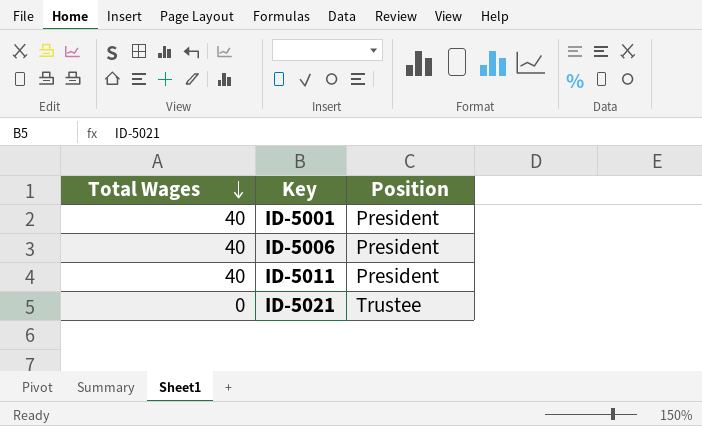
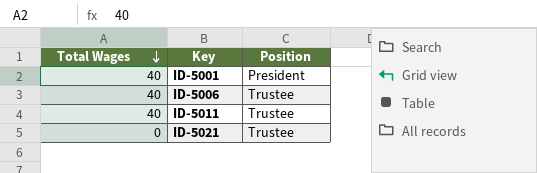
ID-5006 | Position: President -> Trustee
ID-5011 | Position: President -> Trustee

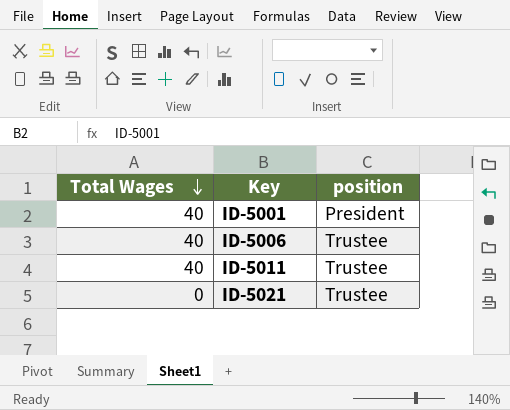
column name: Position -> position

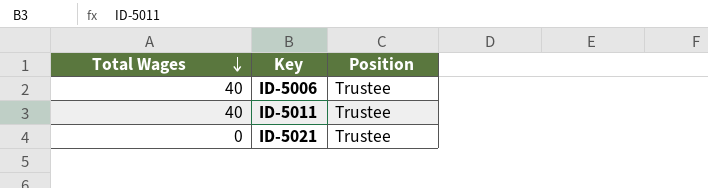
column name: position -> Position
row ID-5001: 40 | President -> none

